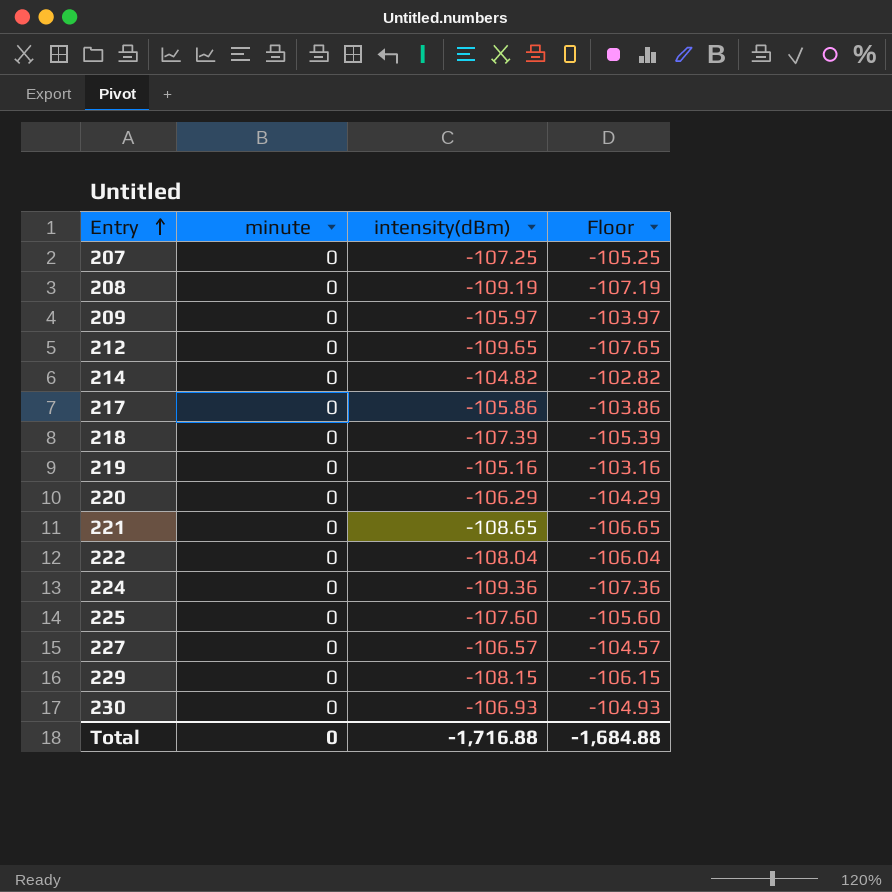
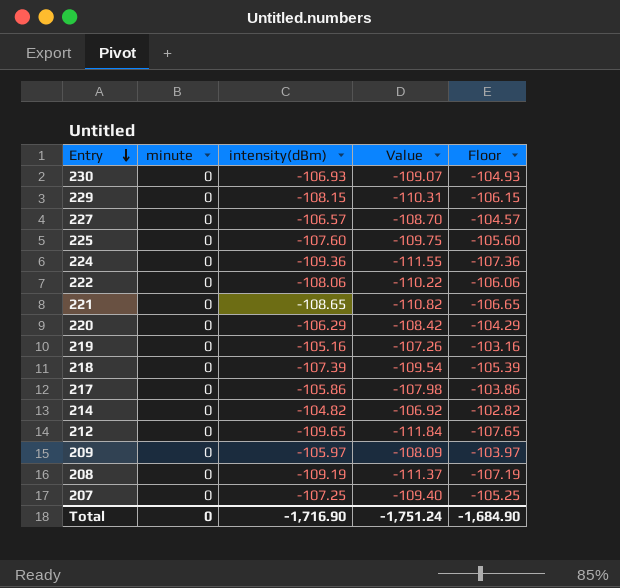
row order: Entry ascending -> Entry descending
column Value | formula: none -> [intensity(dBm)] * 1.02
222 | intensity(dBm): -108.04 -> -108.06
222 | Floor: -106.04 -> -106.06
Total | intensity(dBm): -1,716.88 -> -1,716.90
Total | Floor: -1,684.88 -> -1,684.90

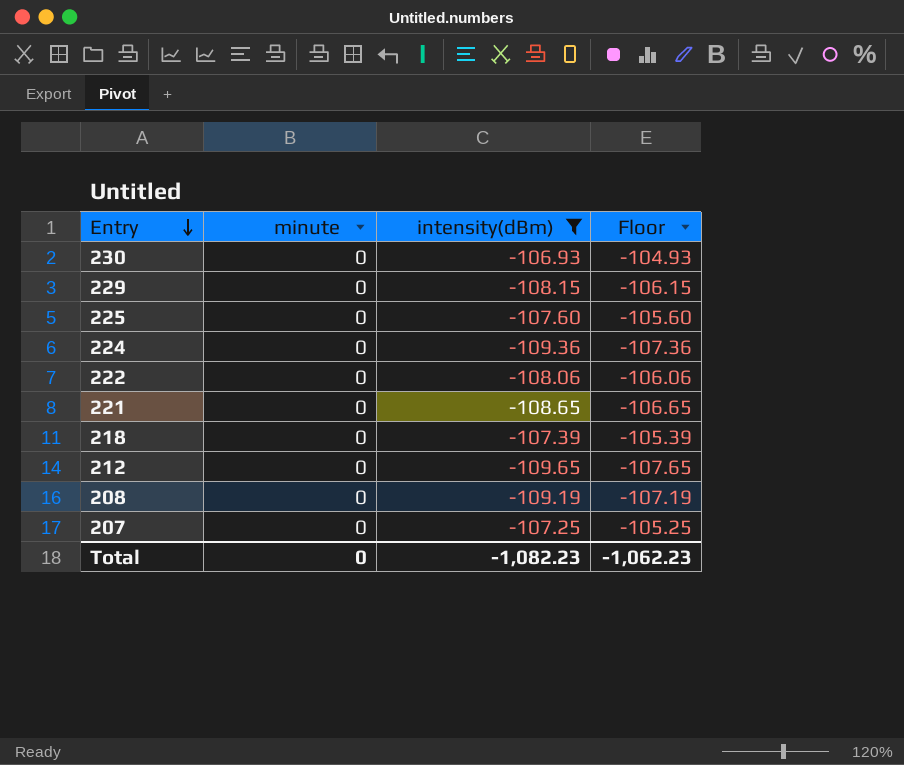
filter: none -> intensity(dBm) <= -106.93
column Value | formula: [intensity(dBm)] * 1.02 -> none
Total | intensity(dBm): -1,716.90 -> -1,082.23
Total | Floor: -1,684.90 -> -1,062.23

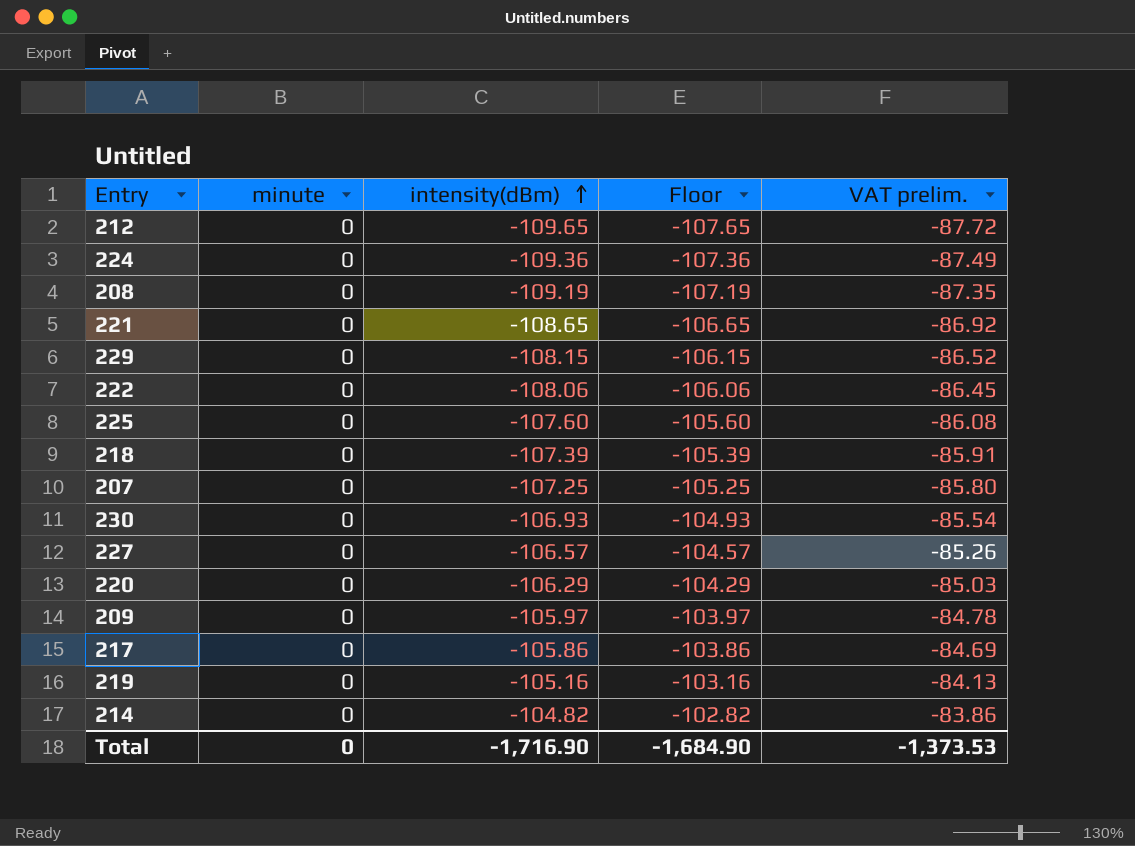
filter: intensity(dBm) <= -106.93 -> none
row order: Entry descending -> intensity(dBm) ascending
column VAT prelim. | formula: none -> [intensity(dBm)] * 0.8
Total | intensity(dBm): -1,082.23 -> -1,716.90
Total | Floor: -1,062.23 -> -1,684.90

